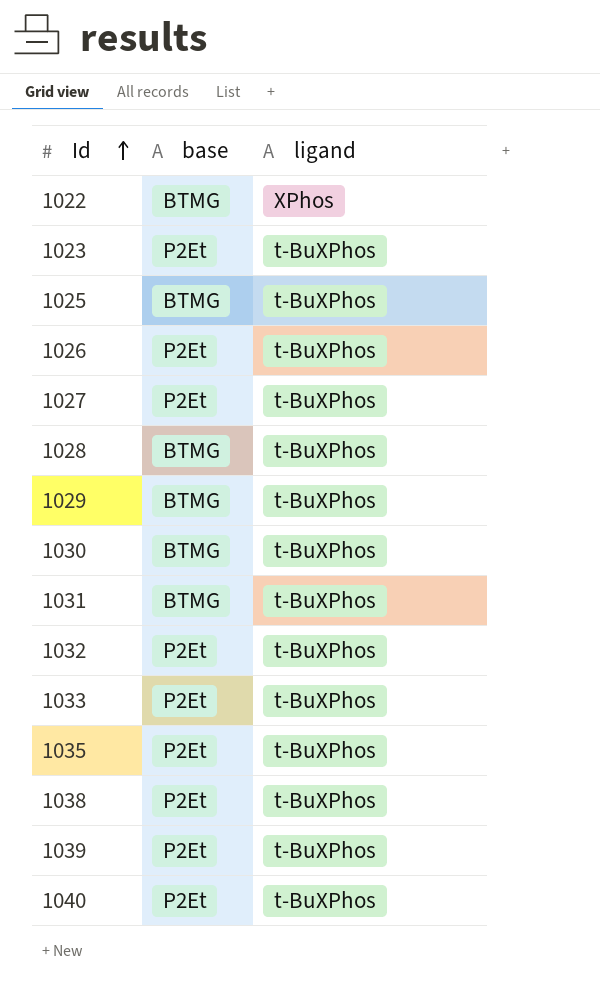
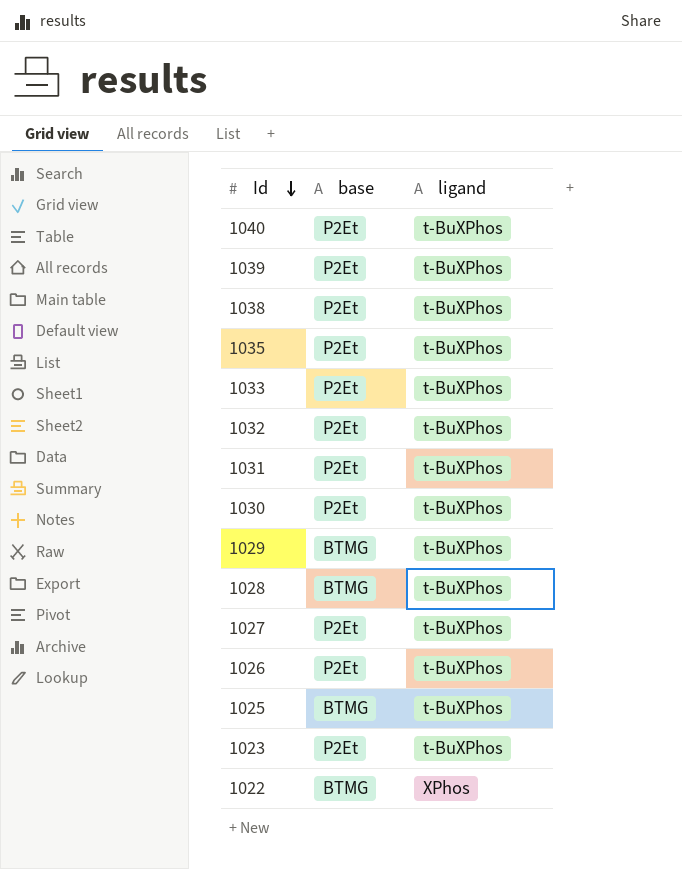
row order: Id ascending -> Id descending
1031 | base: BTMG -> P2Et
1030 | base: BTMG -> P2Et

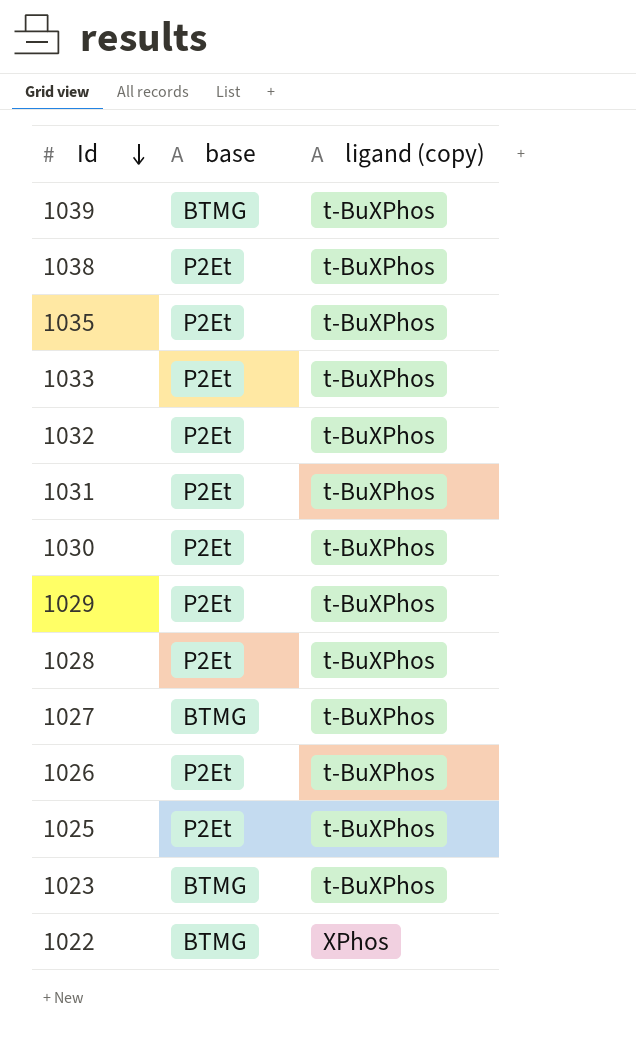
column name: ligand -> ligand (copy)
row 1040: P2Et | t-BuXPhos -> none
1039 | base: P2Et -> BTMG
1029 | base: BTMG -> P2Et
1028 | base: BTMG -> P2Et
1027 | base: P2Et -> BTMG
1025 | base: BTMG -> P2Et
1023 | base: P2Et -> BTMG

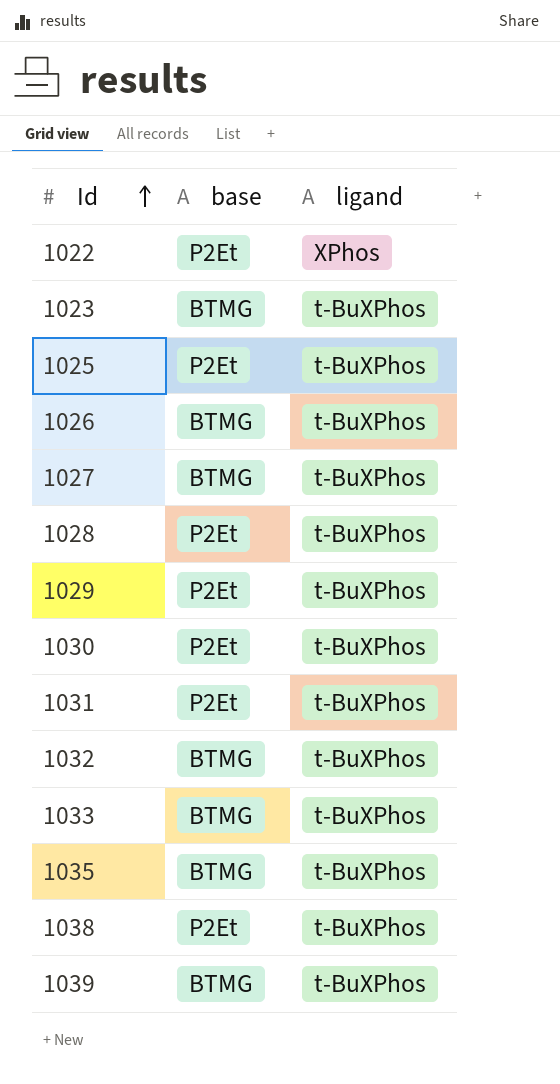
row order: Id descending -> Id ascending
column name: ligand (copy) -> ligand
1022 | base: BTMG -> P2Et
1026 | base: P2Et -> BTMG
1032 | base: P2Et -> BTMG
1033 | base: P2Et -> BTMG
1035 | base: P2Et -> BTMG

